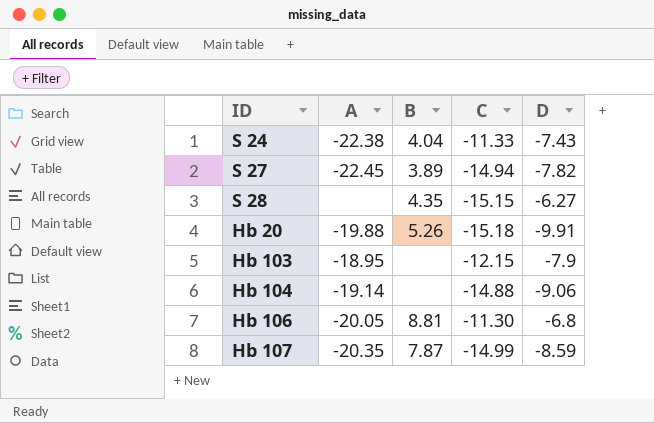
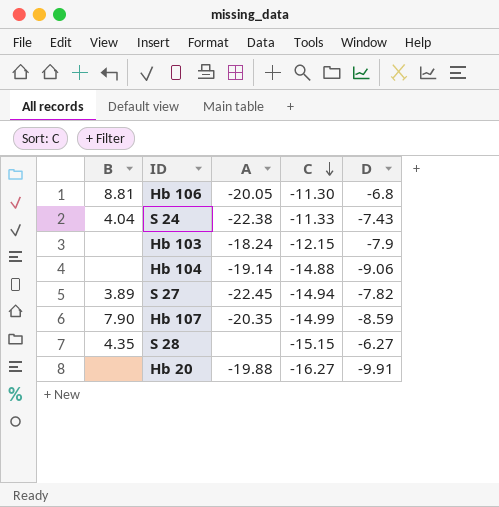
row order: none -> C descending
column B | position: 3 -> 1
Hb 103 | A: -18.95 -> -18.24
Hb 107 | B: 7.87 -> 7.90
Hb 20 | B: 5.26 -> none
Hb 20 | C: -15.18 -> -16.27

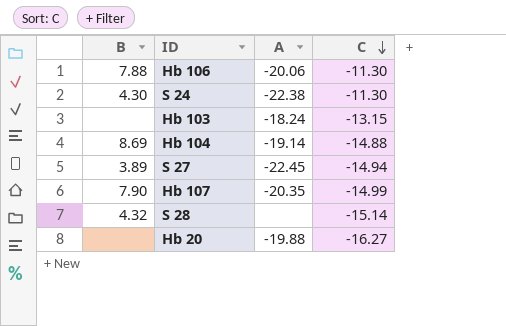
column D | position: 5 -> none
Hb 106 | B: 8.81 -> 7.88
Hb 106 | A: -20.05 -> -20.06
S 24 | B: 4.04 -> 4.30
S 24 | C: -11.33 -> -11.30
Hb 103 | C: -12.15 -> -13.15
Hb 104 | B: none -> 8.69
S 28 | B: 4.35 -> 4.32
S 28 | C: -15.15 -> -15.14

